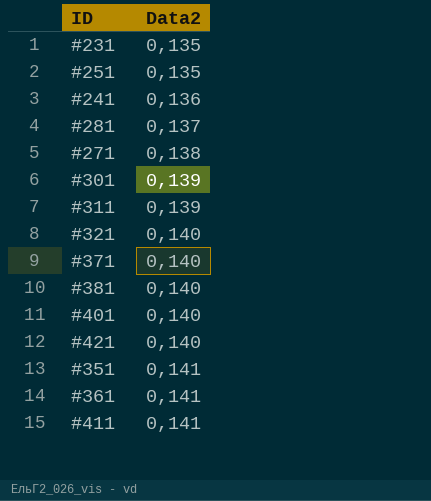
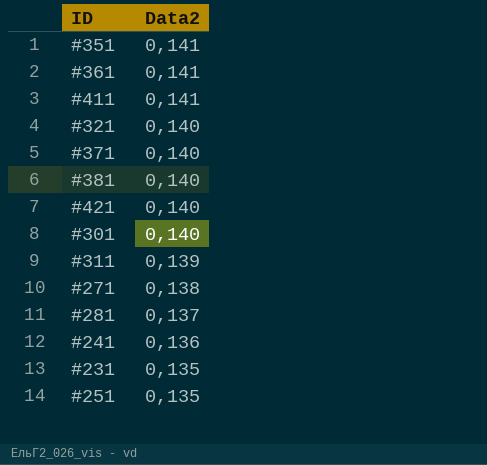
row order: Data2 ascending -> Data2 descending
row #401: 0,140 -> none
#301 | Data2: 0,139 -> 0,140

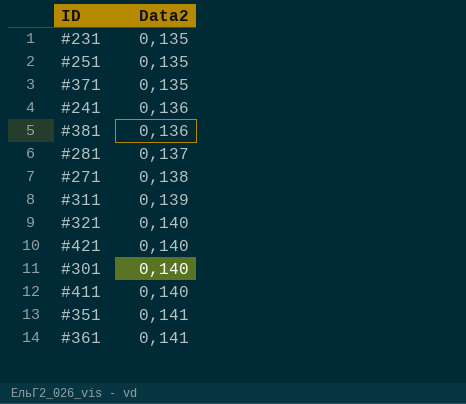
row order: Data2 descending -> Data2 ascending
#371 | Data2: 0,140 -> 0,135
#381 | Data2: 0,140 -> 0,136
#411 | Data2: 0,141 -> 0,140

